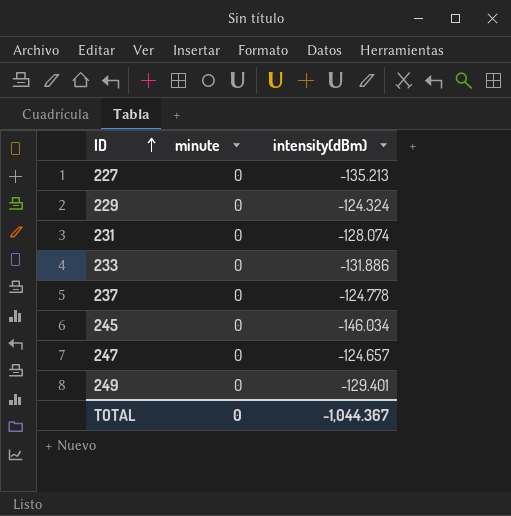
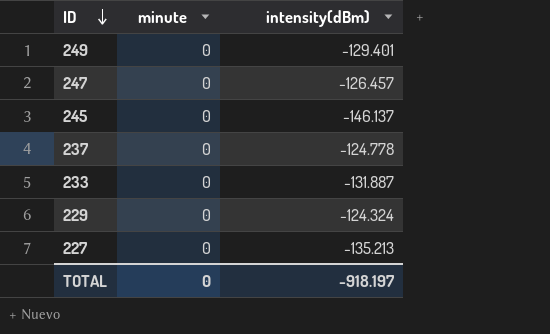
row order: ID ascending -> ID descending
row 231: 0 | -128.074 -> none
247 | intensity(dBm): -124.657 -> -126.457
245 | intensity(dBm): -146.034 -> -146.137
233 | intensity(dBm): -131.886 -> -131.887
TOTAL | intensity(dBm): -1,044.367 -> -918.197

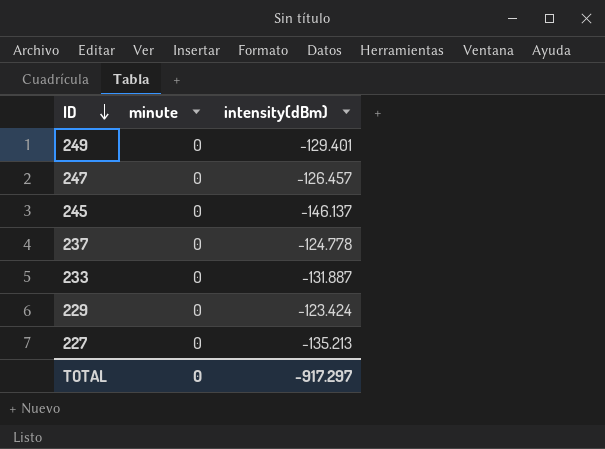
229 | intensity(dBm): -124.324 -> -123.424
TOTAL | intensity(dBm): -918.197 -> -917.297

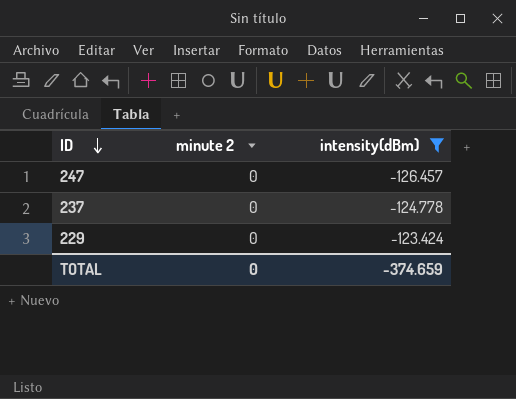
filter: none -> intensity(dBm) >= -126.457
column name: minute -> minute 2
TOTAL | intensity(dBm): -917.297 -> -374.659

